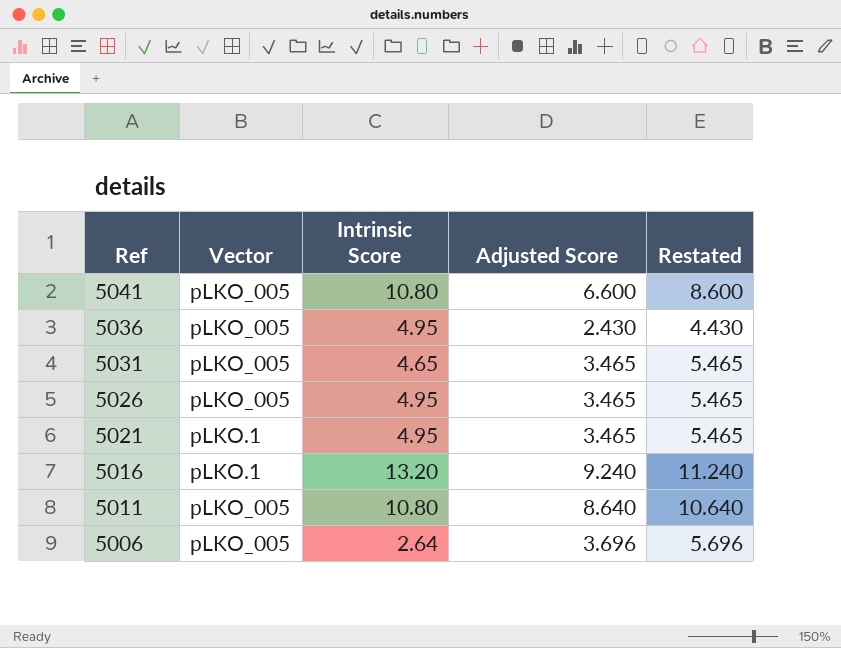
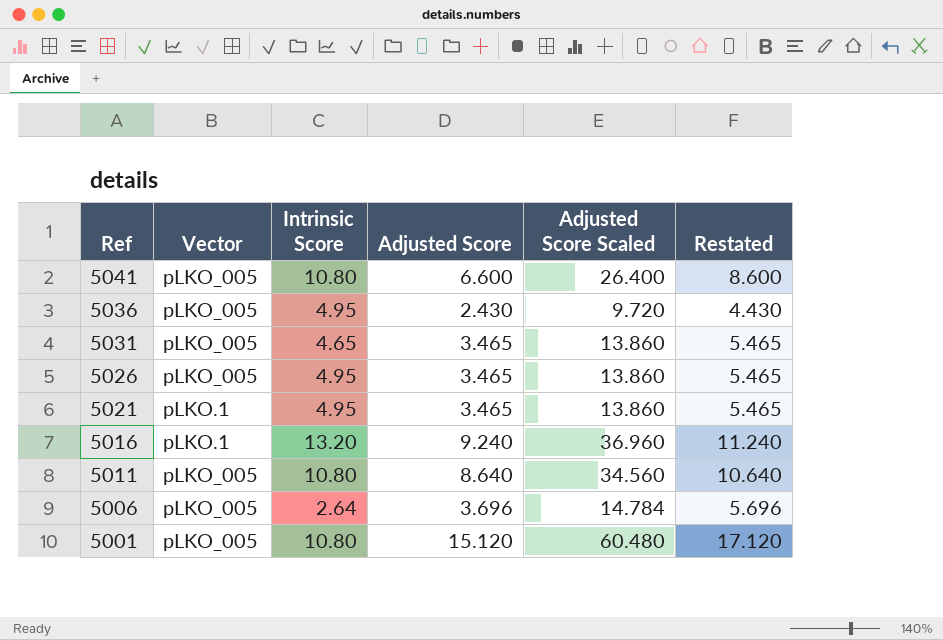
column Adjusted Score Scaled | formula: none -> [Adjusted Score] * 4
row 5001: none -> pLKO_005 | 10.80 | 15.120 | 60.480 | 17.120

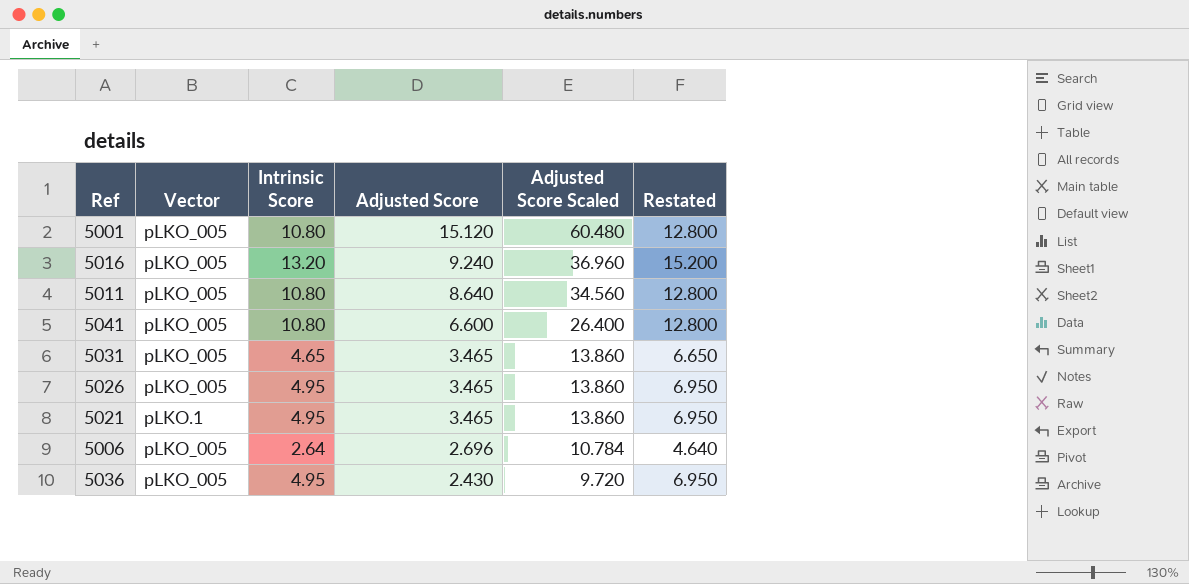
row order: Ref descending -> Adjusted Score descending
column Restated | formula: [Adjusted Score] + 2 -> [Intrinsic Score] + 2
5016 | Vector: pLKO.1 -> pLKO_005
5006 | Adjusted Score: 3.696 -> 2.696
5006 | Adjusted Score Scaled: 14.784 -> 10.784

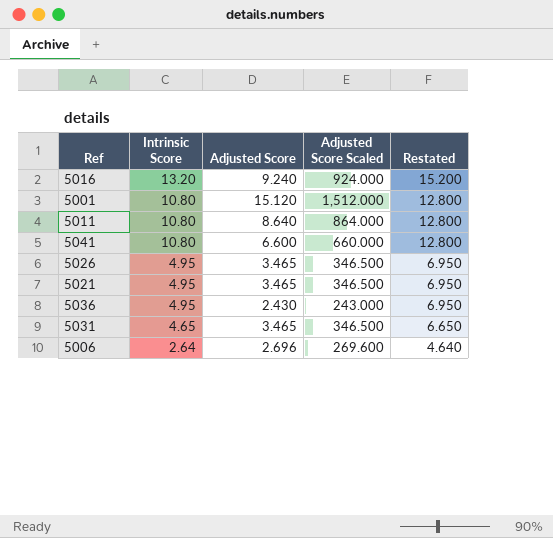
row order: Adjusted Score descending -> Intrinsic Score descending
column Vector | position: 2 -> none
column Adjusted Score Scaled | formula: [Adjusted Score] * 4 -> [Adjusted Score] * 100

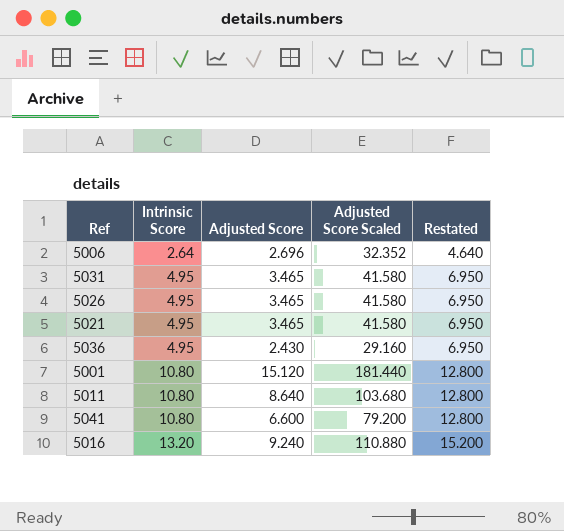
row order: Intrinsic Score descending -> Intrinsic Score ascending
column Adjusted Score Scaled | formula: [Adjusted Score] * 100 -> [Adjusted Score] * 12
5031 | Intrinsic Score: 4.65 -> 4.95
5031 | Restated: 6.650 -> 6.950

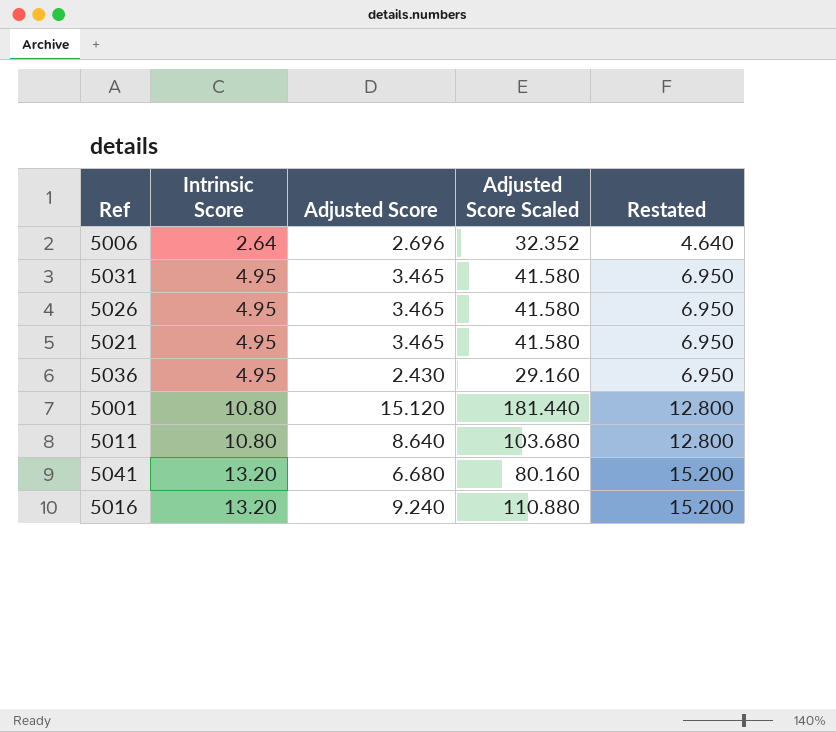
5041 | Intrinsic Score: 10.80 -> 13.20
5041 | Adjusted Score: 6.600 -> 6.680
5041 | Adjusted Score Scaled: 79.200 -> 80.160
5041 | Restated: 12.800 -> 15.200

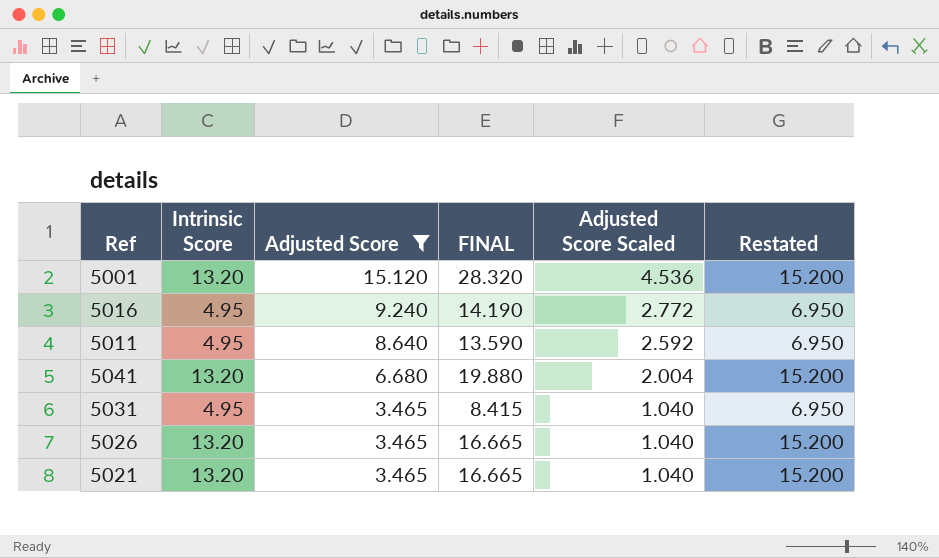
filter: none -> Adjusted Score >= 3.465
row order: Intrinsic Score ascending -> Adjusted Score descending
column FINAL | formula: none -> [Intrinsic Score] + [Adjusted Score]
column Adjusted Score Scaled | formula: [Adjusted Score] * 12 -> [Adjusted Score] * 0.3
5001 | Intrinsic Score: 10.80 -> 13.20
5001 | Restated: 12.800 -> 15.200
5016 | Intrinsic Score: 13.20 -> 4.95
5016 | Restated: 15.200 -> 6.950
5011 | Intrinsic Score: 10.80 -> 4.95
5011 | Restated: 12.800 -> 6.950
5026 | Intrinsic Score: 4.95 -> 13.20
5026 | Restated: 6.950 -> 15.200
5021 | Intrinsic Score: 4.95 -> 13.20
5021 | Restated: 6.950 -> 15.200

